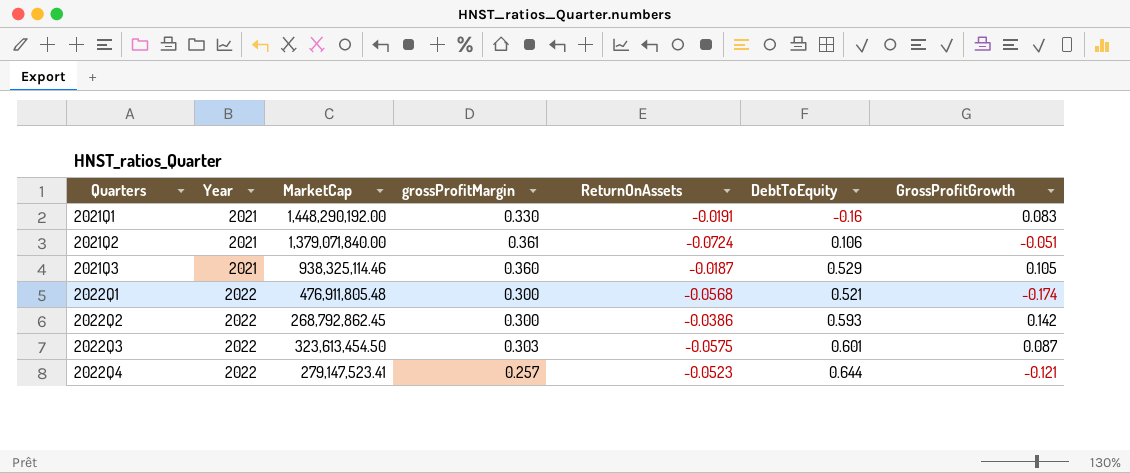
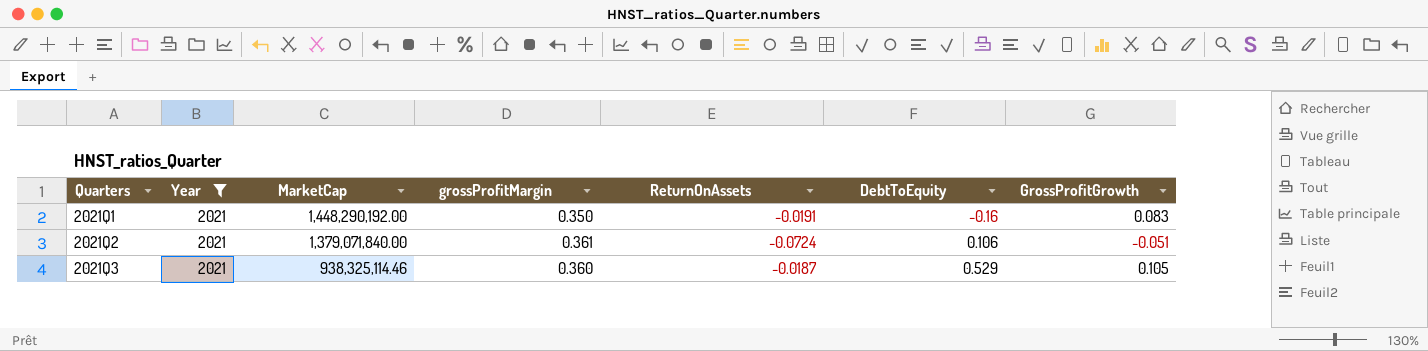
filter: none -> Year = 2021
2021Q1 | grossProfitMargin: 0.330 -> 0.350

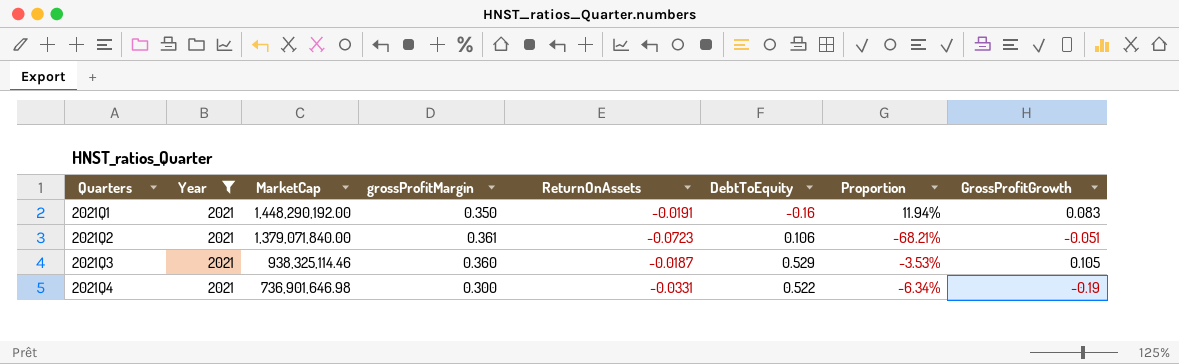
column Proportion | formula: none -> [ReturnOnAssets] / [DebtToEquity]
2021Q2 | ReturnOnAssets: -0.0724 -> -0.0723
row 2021Q4: none -> 2021 | 736,901,646.98 | 0.300 | -0.0331 | 0.522 | -6.34% | -0.19

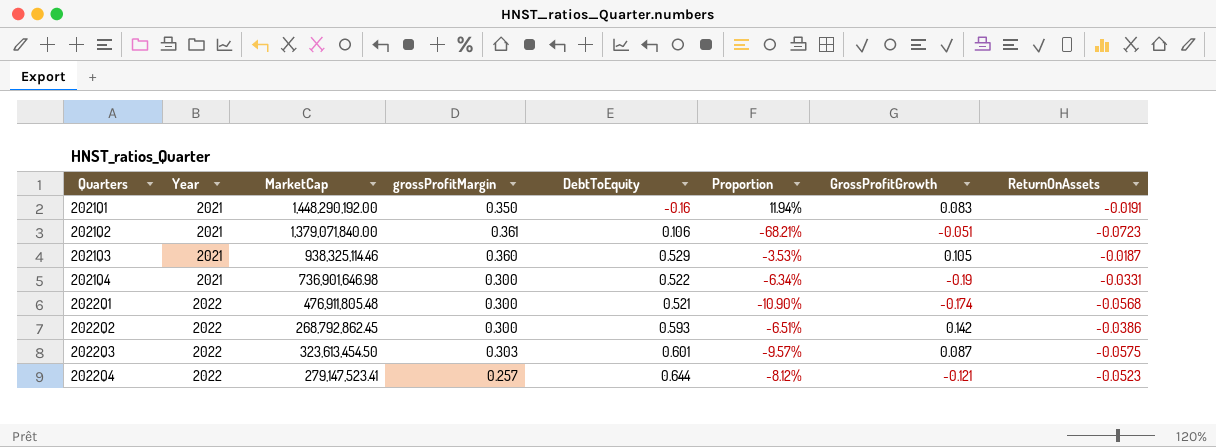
filter: Year = 2021 -> none
column ReturnOnAssets | position: 5 -> 8

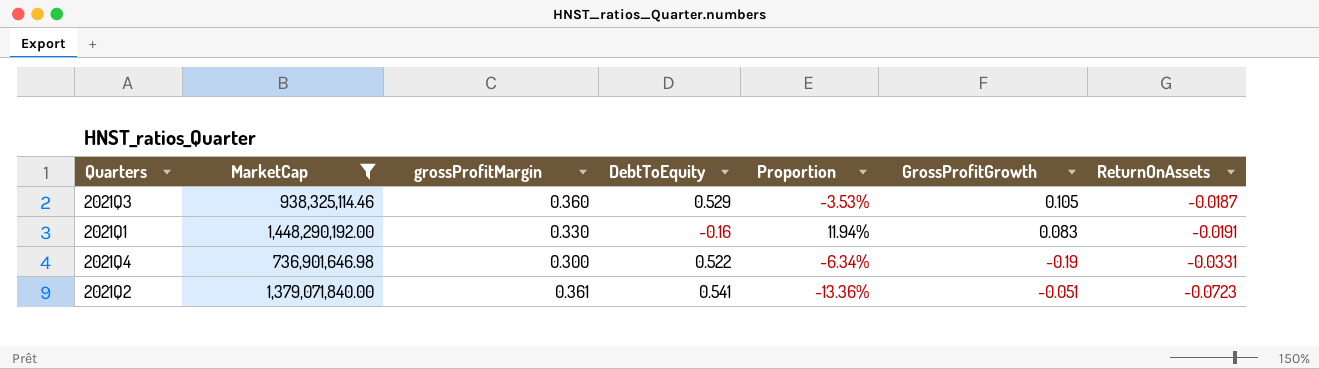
filter: none -> MarketCap >= 736,901,646.98
row order: Quarters ascending -> ReturnOnAssets descending
column Year | position: 2 -> none
2021Q1 | grossProfitMargin: 0.350 -> 0.330
2021Q2 | DebtToEquity: 0.106 -> 0.541
2021Q2 | Proportion: -68.21% -> -13.36%

